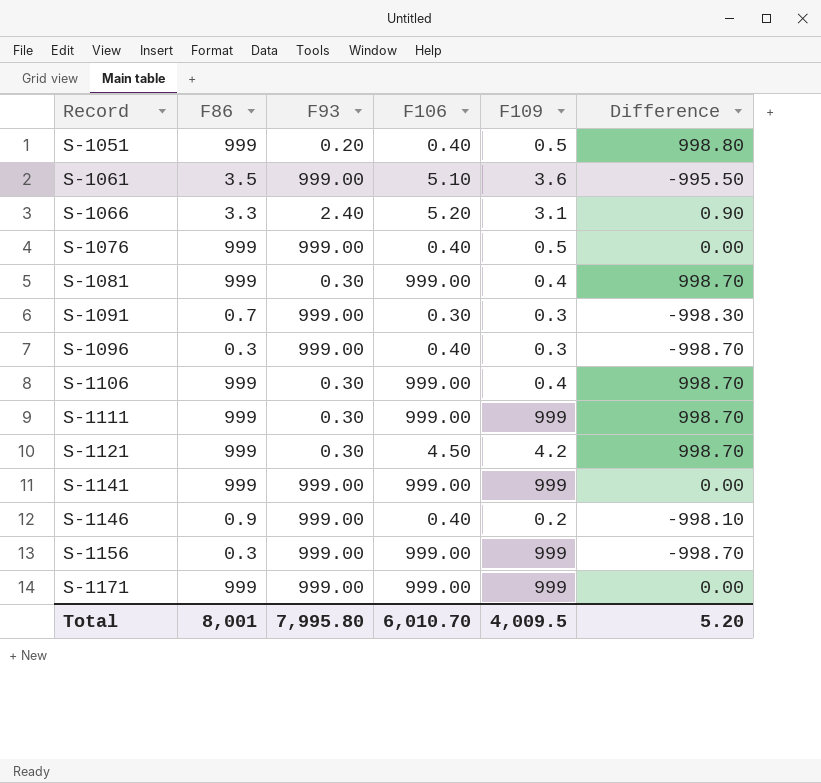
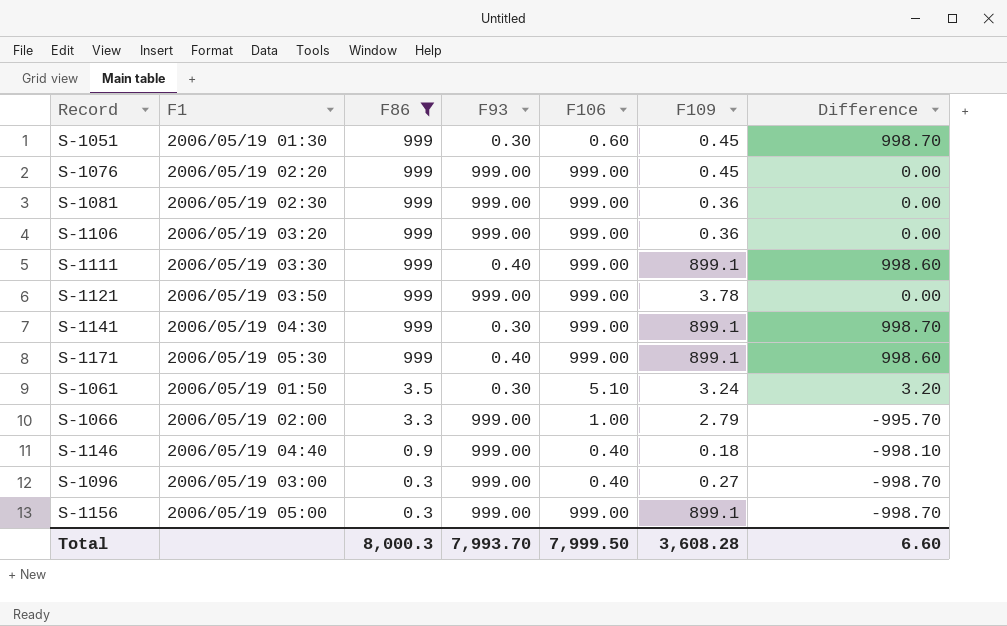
filter: none -> F86 != 0.7
row order: Record ascending -> F86 descending
column F1 | position: none -> 2
S-1051 | F93: 0.20 -> 0.30
S-1051 | F106: 0.40 -> 0.60
S-1051 | F109: 0.5 -> 0.45
S-1051 | Difference: 998.80 -> 998.70
S-1076 | F106: 0.40 -> 999.00
S-1076 | F109: 0.5 -> 0.45
S-1081 | F93: 0.30 -> 999.00
S-1081 | F109: 0.4 -> 0.36
S-1081 | Difference: 998.70 -> 0.00
S-1106 | F93: 0.30 -> 999.00
S-1106 | F109: 0.4 -> 0.36
S-1106 | Difference: 998.70 -> 0.00
S-1111 | F93: 0.30 -> 0.40
S-1111 | F109: 999 -> 899.1
S-1111 | Difference: 998.70 -> 998.60
S-1121 | F93: 0.30 -> 999.00
S-1121 | F106: 4.50 -> 999.00
S-1121 | F109: 4.2 -> 3.78
S-1121 | Difference: 998.70 -> 0.00
S-1141 | F93: 999.00 -> 0.30
S-1141 | F109: 999 -> 899.1
S-1141 | Difference: 0.00 -> 998.70
S-1171 | F93: 999.00 -> 0.40
S-1171 | F109: 999 -> 899.1
S-1171 | Difference: 0.00 -> 998.60
S-1061 | F93: 999.00 -> 0.30
S-1061 | F109: 3.6 -> 3.24
S-1061 | Difference: -995.50 -> 3.20
S-1066 | F93: 2.40 -> 999.00
S-1066 | F106: 5.20 -> 1.00
S-1066 | F109: 3.1 -> 2.79
S-1066 | Difference: 0.90 -> -995.70
S-1146 | F109: 0.2 -> 0.18
S-1096 | F109: 0.3 -> 0.27
S-1156 | F109: 999 -> 899.1
Total | F86: 8,001 -> 8,000.3
Total | F93: 7,995.80 -> 7,993.70
Total | F106: 6,010.70 -> 7,999.50
Total | F109: 4,009.5 -> 3,608.28
Total | Difference: 5.20 -> 6.60

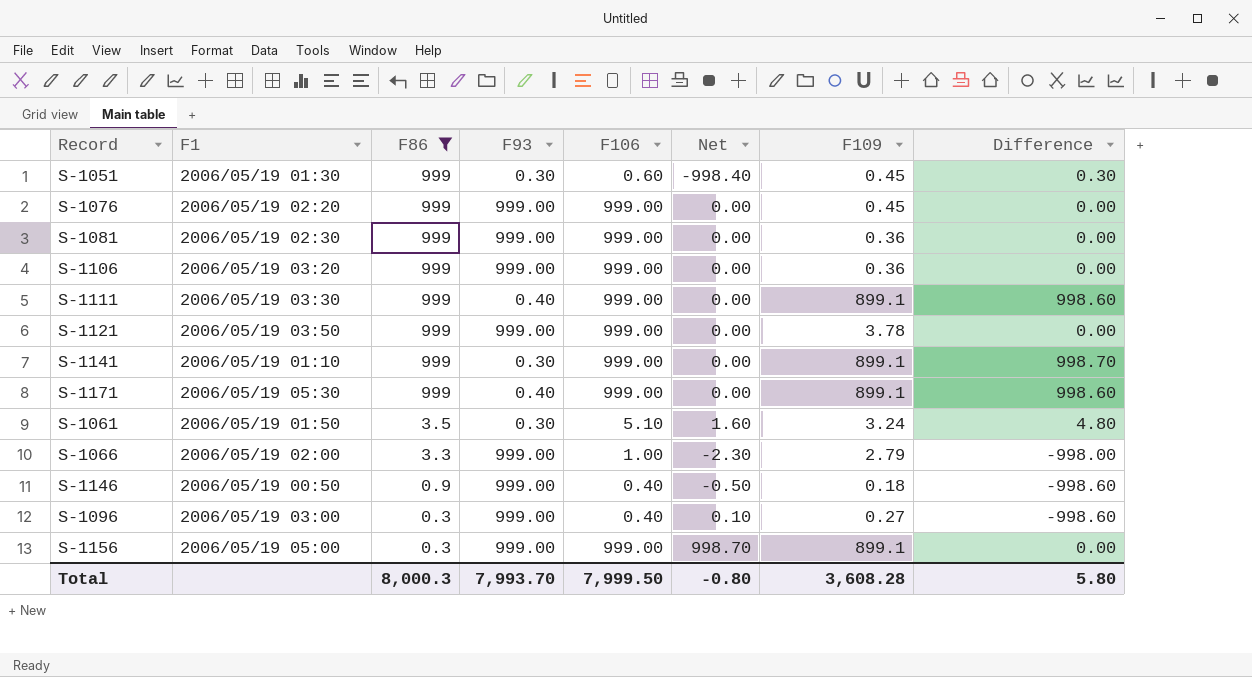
column Net | formula: none -> [F106] - [F86]
column Difference | formula: [F86] - [F93] -> [F106] - [F93]
S-1141 | F1: 2006/05/19 04:30 -> 2006/05/19 01:10
S-1146 | F1: 2006/05/19 04:40 -> 2006/05/19 00:50
Total | Difference: 6.60 -> 5.80

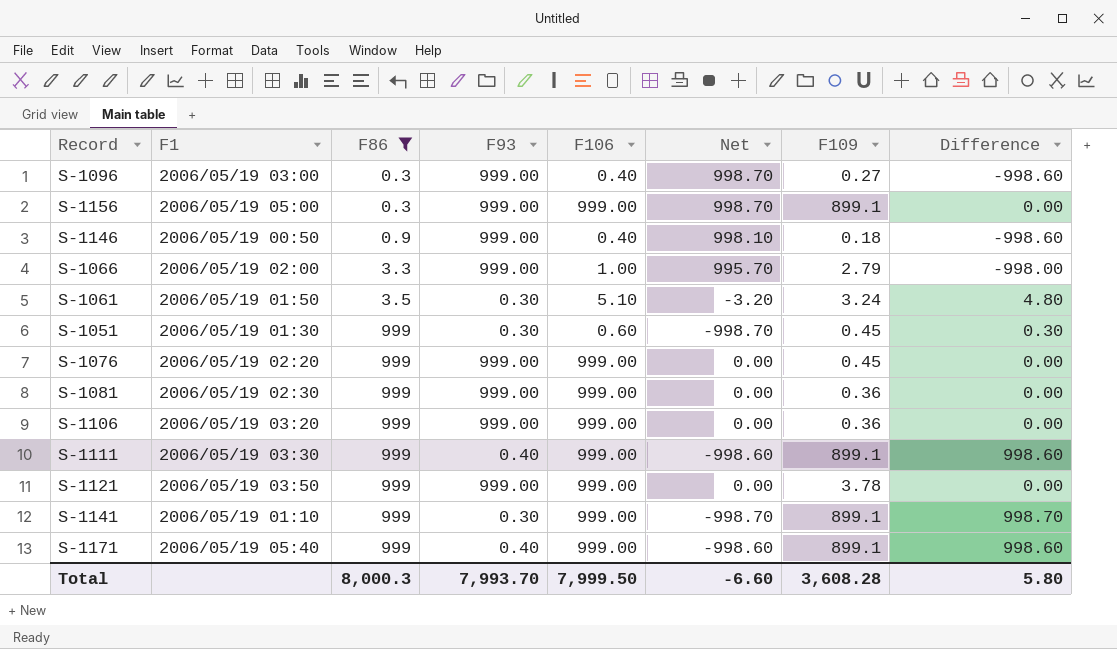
row order: F86 descending -> F86 ascending
column Net | formula: [F106] - [F86] -> [F93] - [F86]
S-1171 | F1: 2006/05/19 05:30 -> 2006/05/19 05:40
Total | Net: -0.80 -> -6.60

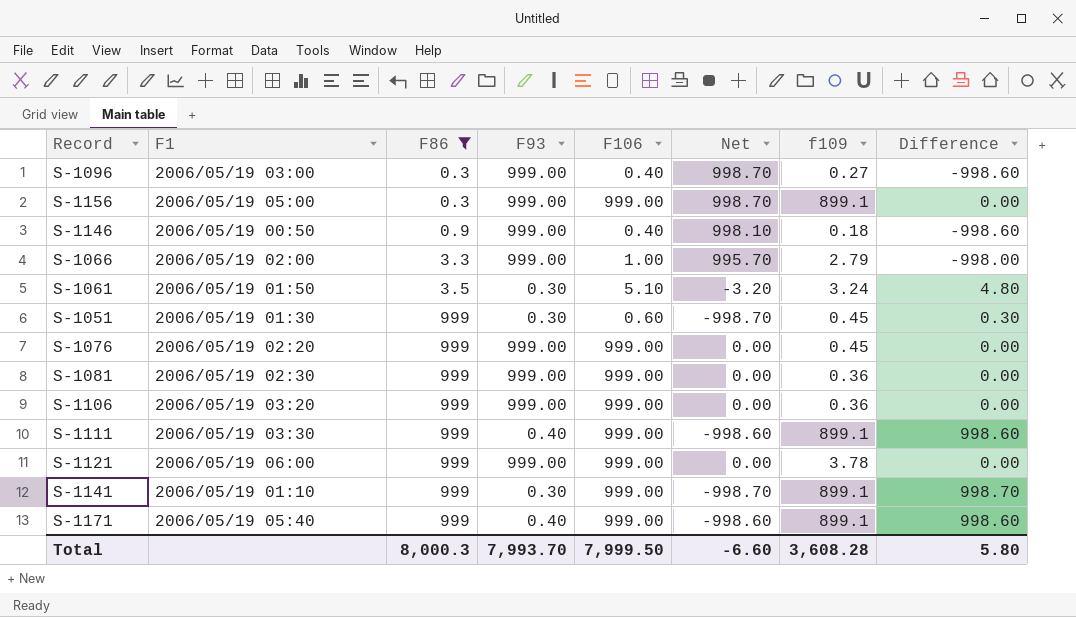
column name: F109 -> f109
S-1121 | F1: 2006/05/19 03:50 -> 2006/05/19 06:00

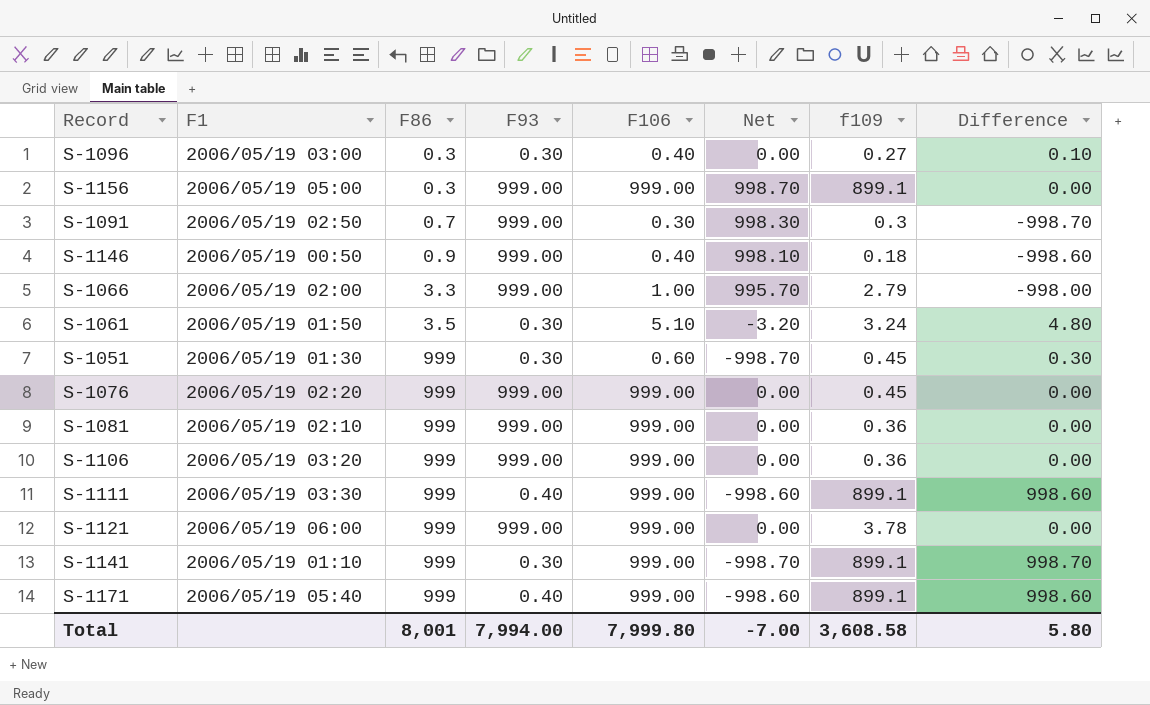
filter: F86 != 0.7 -> none
S-1096 | F93: 999.00 -> 0.30
S-1096 | Net: 998.70 -> 0.00
S-1096 | Difference: -998.60 -> 0.10
S-1081 | F1: 2006/05/19 02:30 -> 2006/05/19 02:10
Total | F86: 8,000.3 -> 8,001
Total | F93: 7,993.70 -> 7,994.00
Total | F106: 7,999.50 -> 7,999.80
Total | Net: -6.60 -> -7.00
Total | f109: 3,608.28 -> 3,608.58

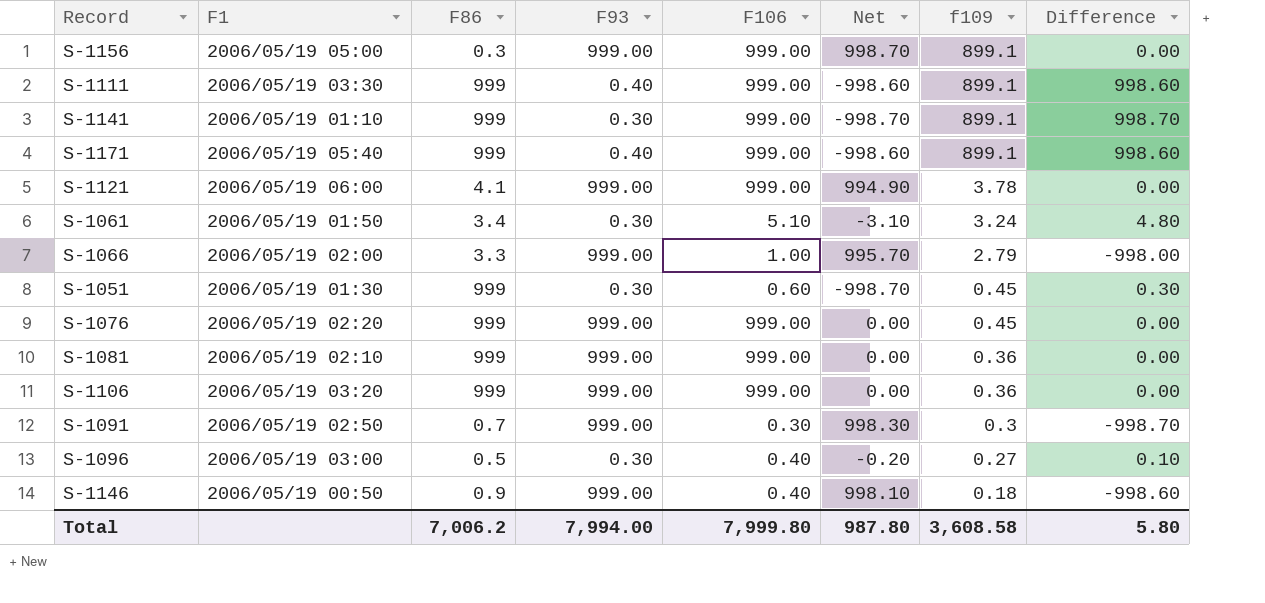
row order: F86 ascending -> f109 descending
S-1121 | F86: 999 -> 4.1
S-1121 | Net: 0.00 -> 994.90
S-1061 | F86: 3.5 -> 3.4
S-1061 | Net: -3.20 -> -3.10
S-1096 | F86: 0.3 -> 0.5
S-1096 | Net: 0.00 -> -0.20
Total | F86: 8,001 -> 7,006.2
Total | Net: -7.00 -> 987.80

